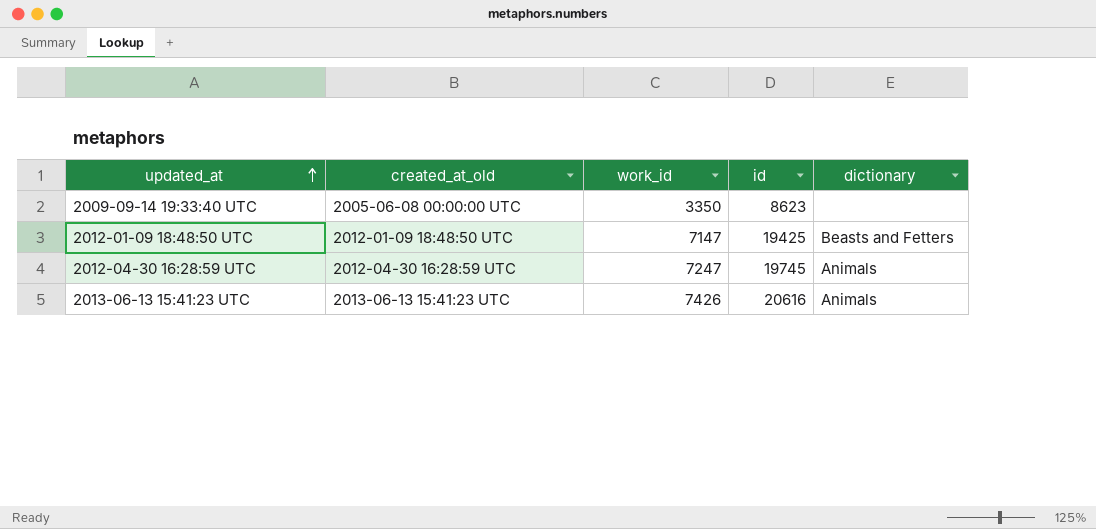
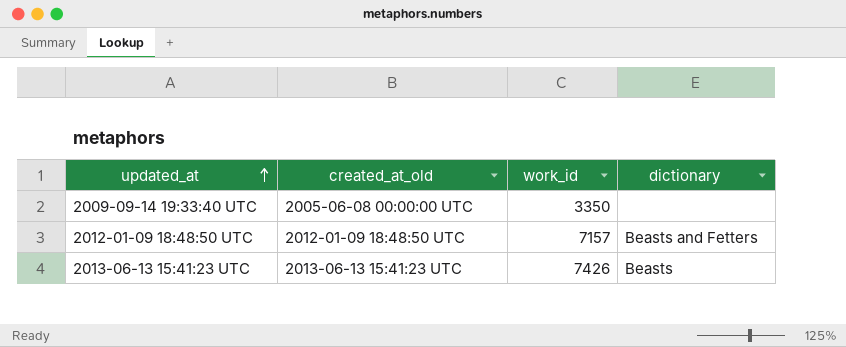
column id | position: 4 -> none
row 2012-04-30 16:28:59 UTC: 2012-04-30 16:28:59 UTC | 7247 | 19745 | Animals -> none
2012-01-09 18:48:50 UTC | work_id: 7147 -> 7157
2013-06-13 15:41:23 UTC | dictionary: Animals -> Beasts

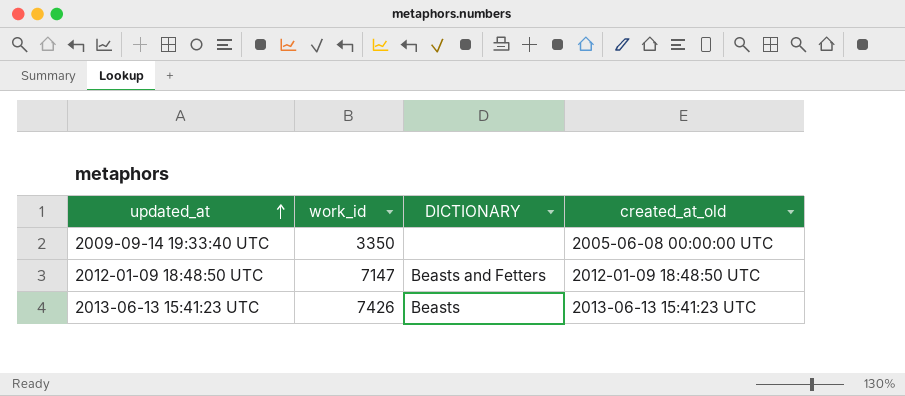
column name: dictionary -> DICTIONARY
column created_at_old | position: 2 -> 4
2012-01-09 18:48:50 UTC | work_id: 7157 -> 7147

